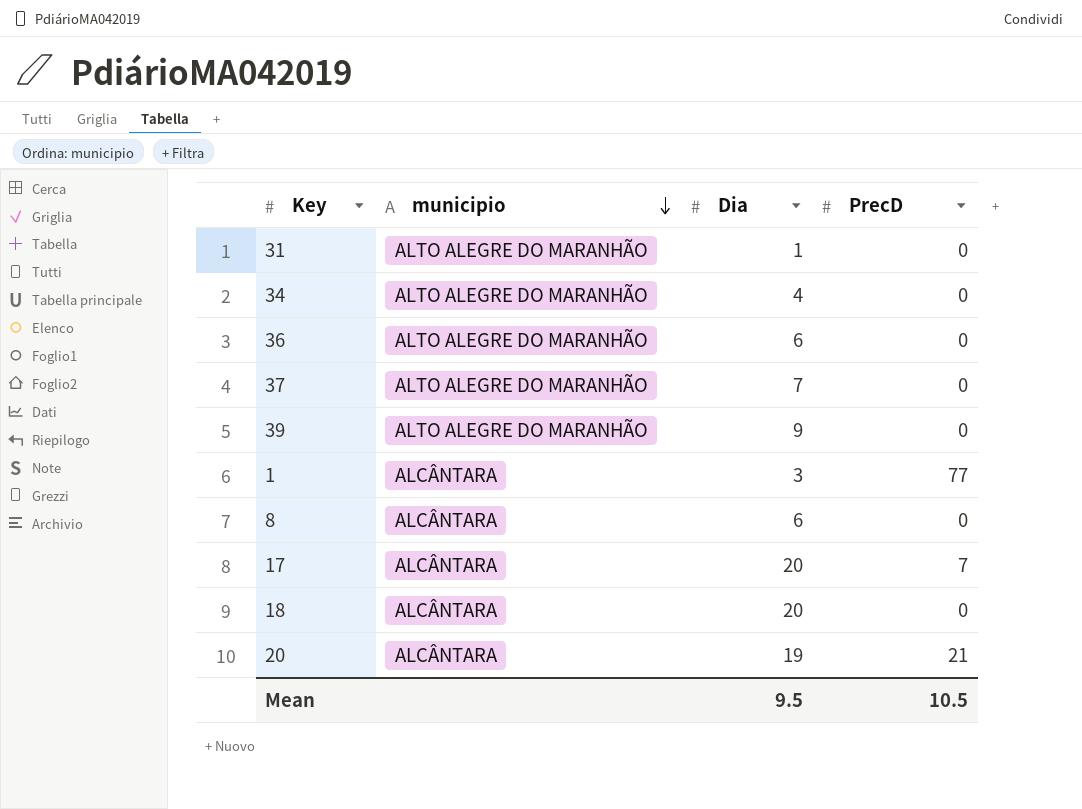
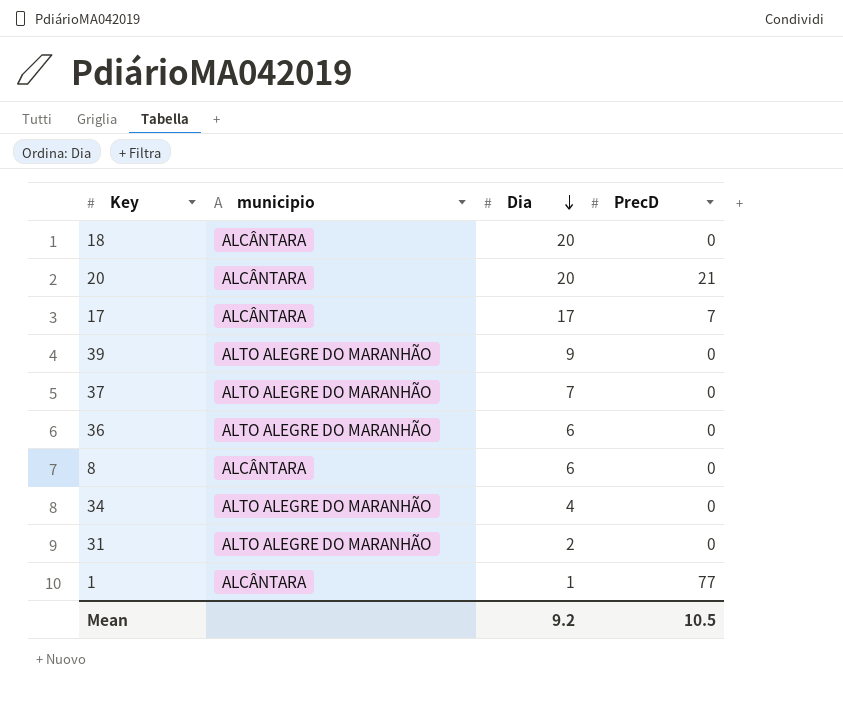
row order: municipio descending -> Dia descending
20 | Dia: 19 -> 20
17 | Dia: 20 -> 17
31 | Dia: 1 -> 2
1 | Dia: 3 -> 1
Mean | Dia: 9.5 -> 9.2

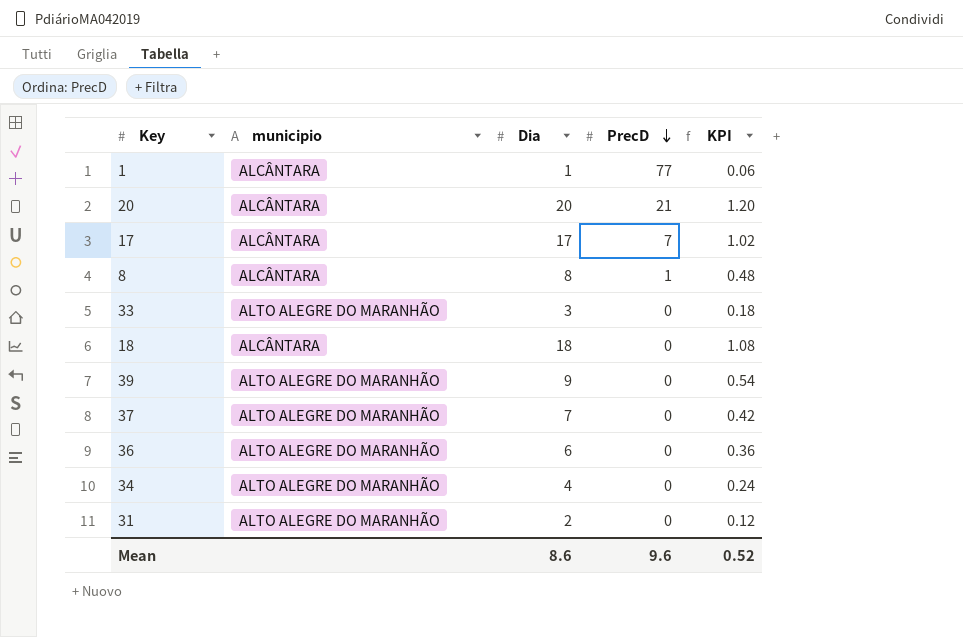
row order: Dia descending -> PrecD descending
column KPI | formula: none -> [Dia] * 0.06
8 | Dia: 6 -> 8
8 | PrecD: 0 -> 1
row 33: none -> ALTO ALEGRE DO MARANHÃO | 3 | 0 | 0.18
18 | Dia: 20 -> 18
Mean | Dia: 9.2 -> 8.6
Mean | PrecD: 10.5 -> 9.6

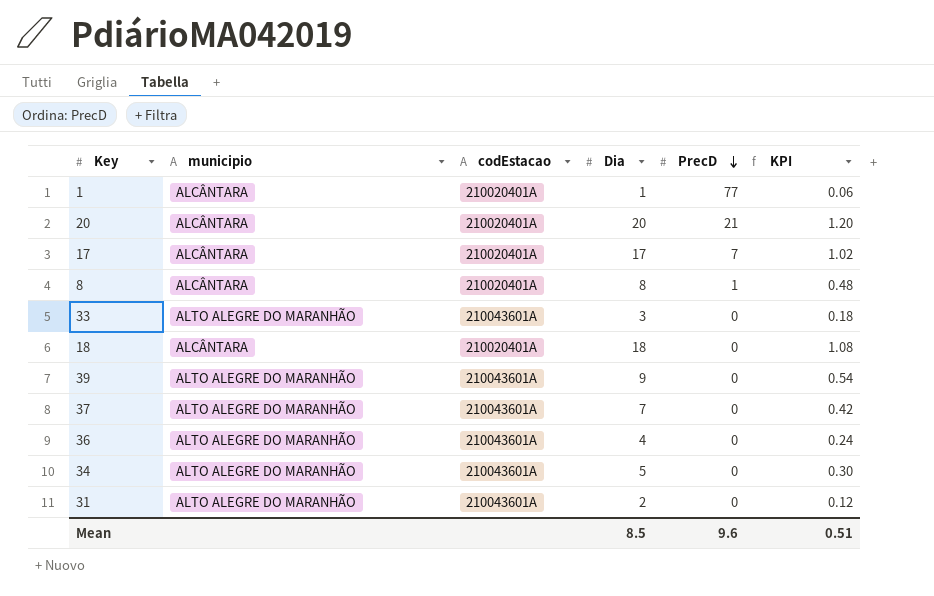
column codEstacao | position: none -> 3
36 | Dia: 6 -> 4
36 | KPI: 0.36 -> 0.24
34 | Dia: 4 -> 5
34 | KPI: 0.24 -> 0.30
Mean | Dia: 8.6 -> 8.5
Mean | KPI: 0.52 -> 0.51

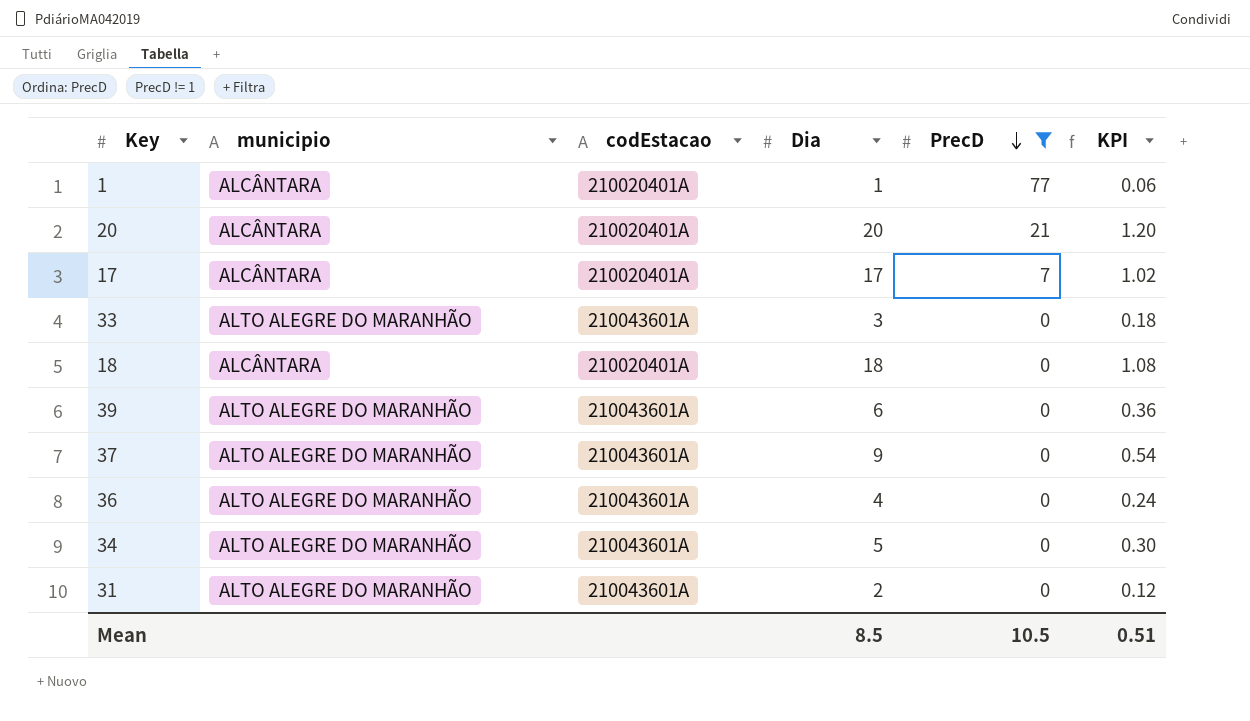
filter: none -> PrecD != 1
39 | Dia: 9 -> 6
39 | KPI: 0.54 -> 0.36
37 | Dia: 7 -> 9
37 | KPI: 0.42 -> 0.54
Mean | PrecD: 9.6 -> 10.5

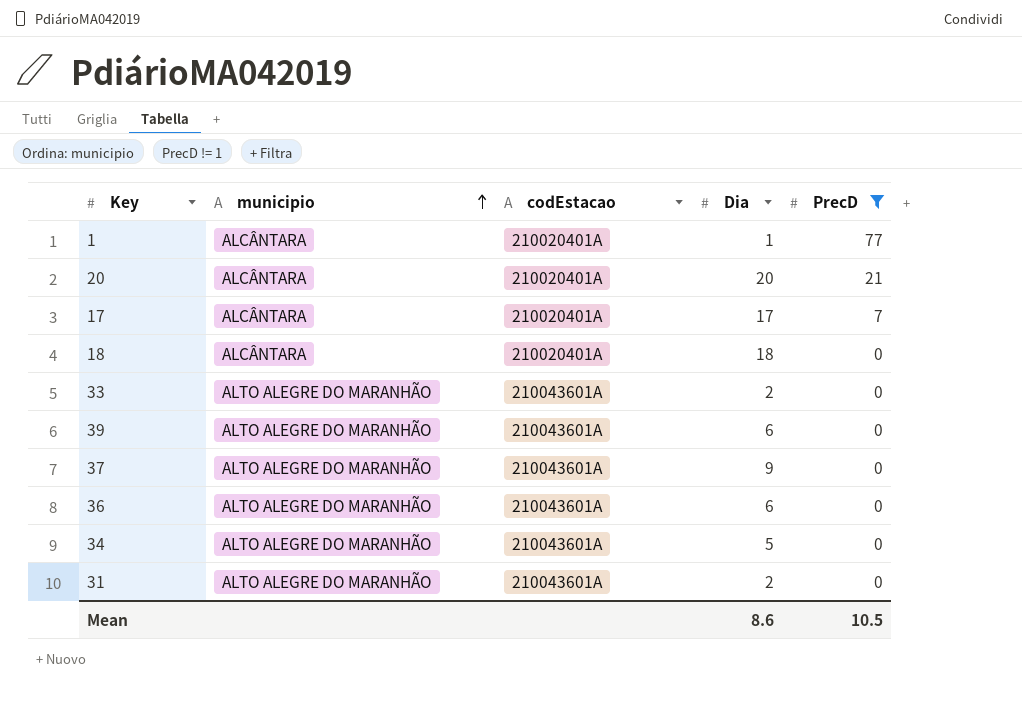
row order: PrecD descending -> municipio ascending
column KPI | formula: [Dia] * 0.06 -> none
33 | Dia: 3 -> 2
36 | Dia: 4 -> 6
Mean | Dia: 8.5 -> 8.6

